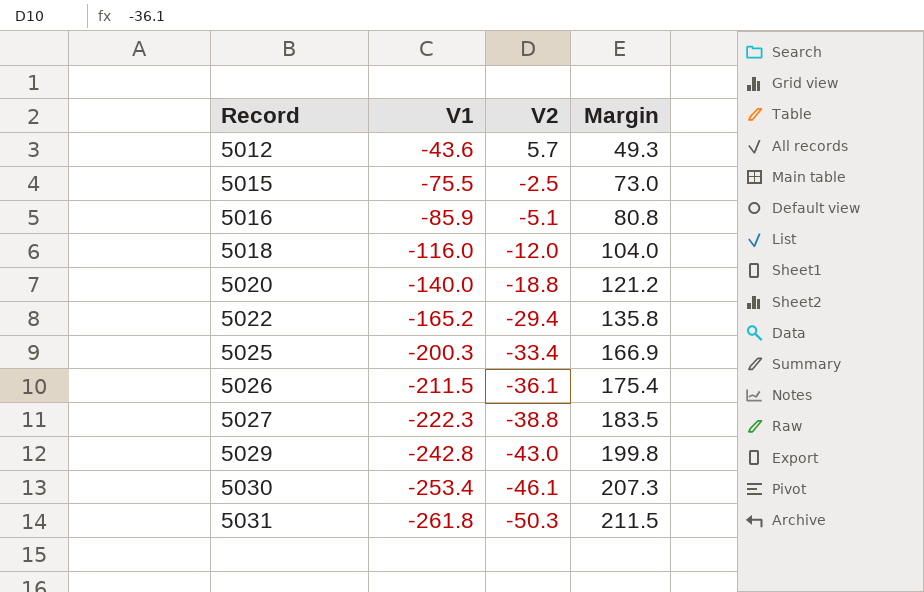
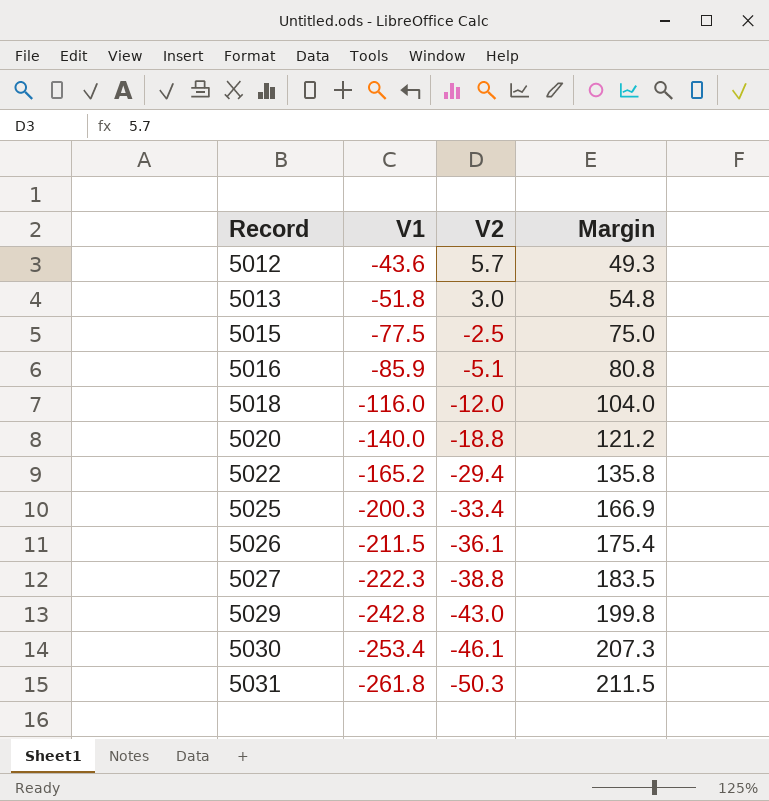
row 5013: none -> -51.8 | 3.0 | 54.8
5015 | V1: -75.5 -> -77.5
5015 | Margin: 73.0 -> 75.0

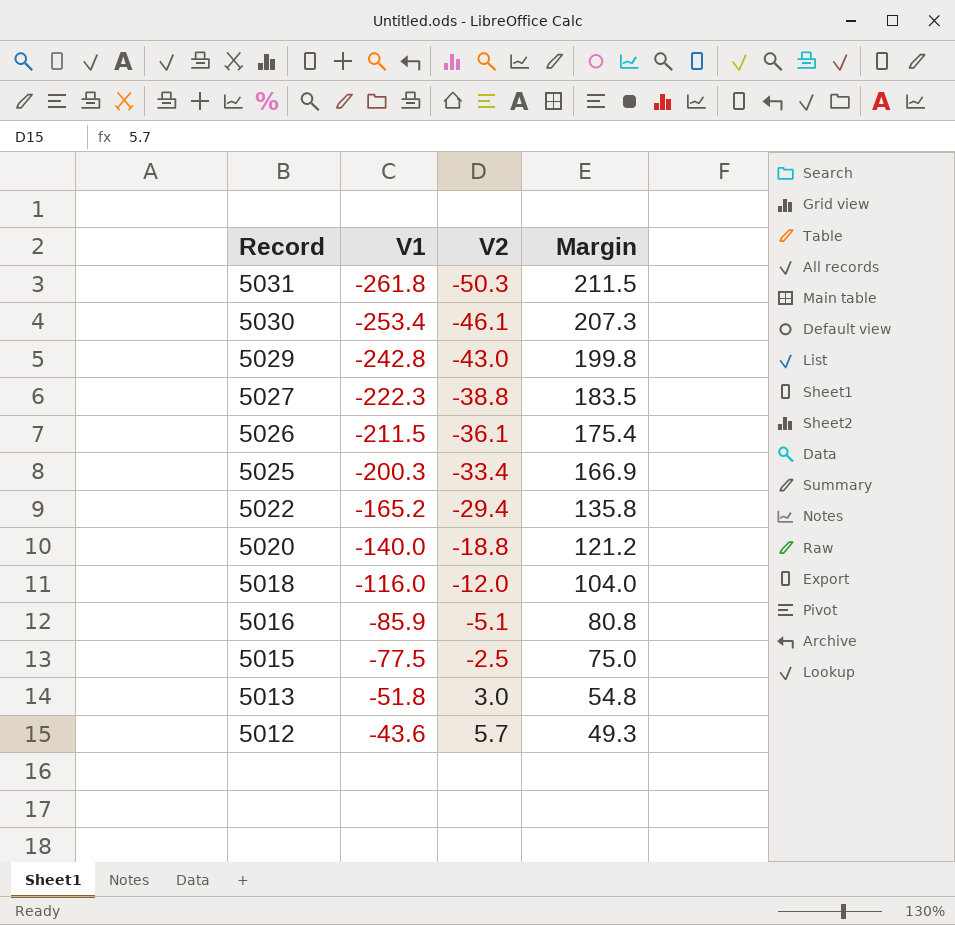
row order: Record ascending -> Record descending

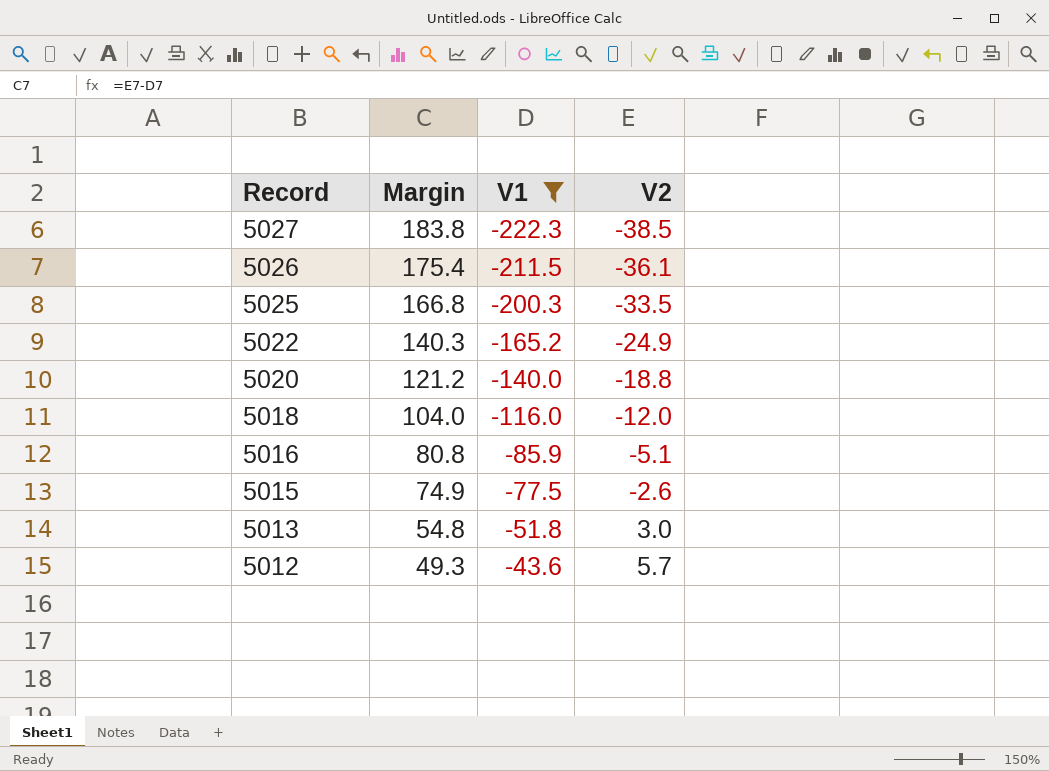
filter: none -> V1 >= -222.3
column Margin | position: 4 -> 2
5027 | Margin: 183.5 -> 183.8
5027 | V2: -38.8 -> -38.5
5025 | Margin: 166.9 -> 166.8
5025 | V2: -33.4 -> -33.5
5022 | Margin: 135.8 -> 140.3
5022 | V2: -29.4 -> -24.9
5015 | Margin: 75.0 -> 74.9
5015 | V2: -2.5 -> -2.6

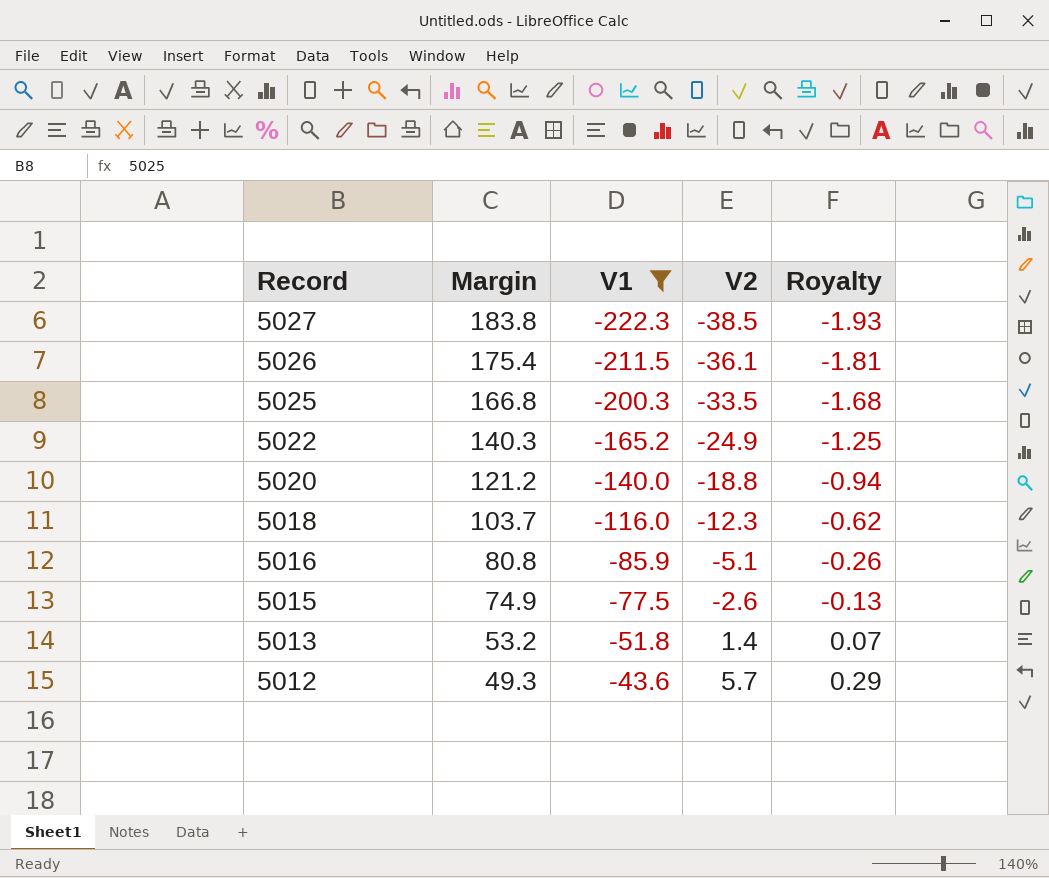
column Royalty | formula: none -> [V2] * 0.05
5018 | Margin: 104.0 -> 103.7
5018 | V2: -12.0 -> -12.3
5013 | Margin: 54.8 -> 53.2
5013 | V2: 3.0 -> 1.4

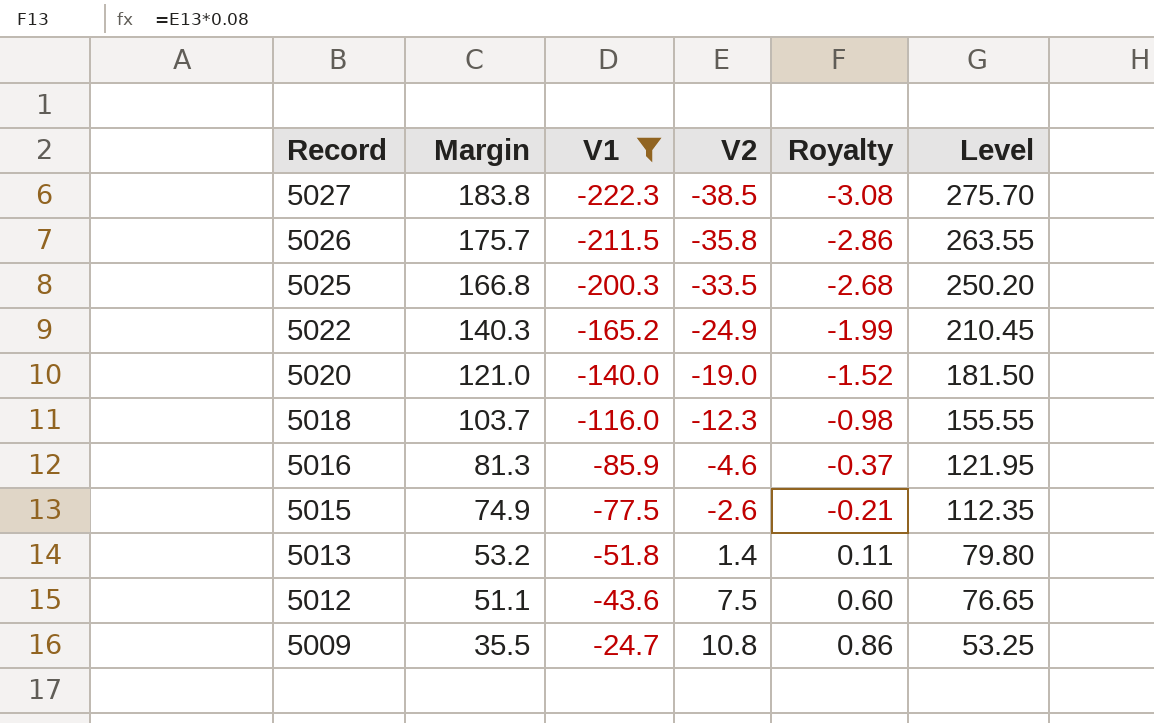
column Royalty | formula: [V2] * 0.05 -> [V2] * 0.08
column Level | formula: none -> [Margin] * 1.5
5026 | Margin: 175.4 -> 175.7
5026 | V2: -36.1 -> -35.8
5020 | Margin: 121.2 -> 121.0
5020 | V2: -18.8 -> -19.0
5016 | Margin: 80.8 -> 81.3
5016 | V2: -5.1 -> -4.6
5012 | Margin: 49.3 -> 51.1
5012 | V2: 5.7 -> 7.5
row 5009: none -> 35.5 | -24.7 | 10.8 | 0.86 | 53.25

